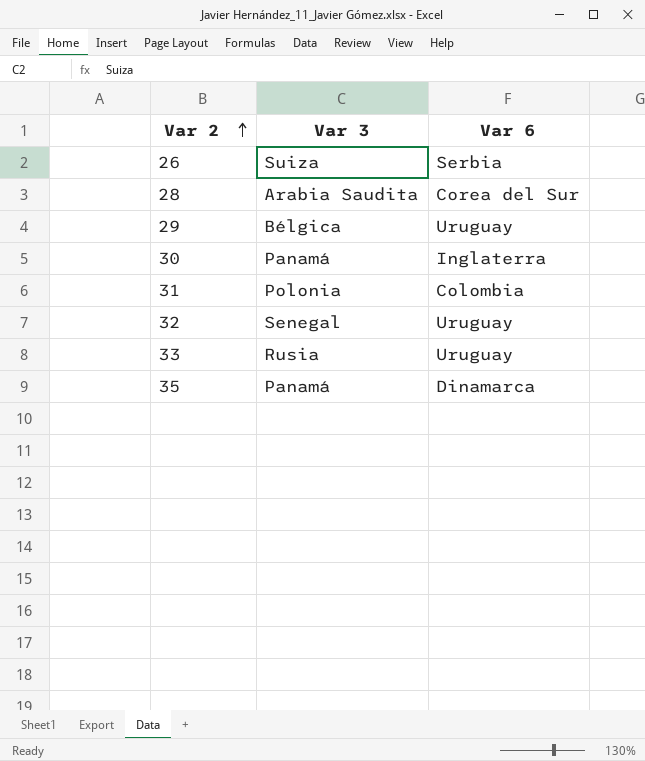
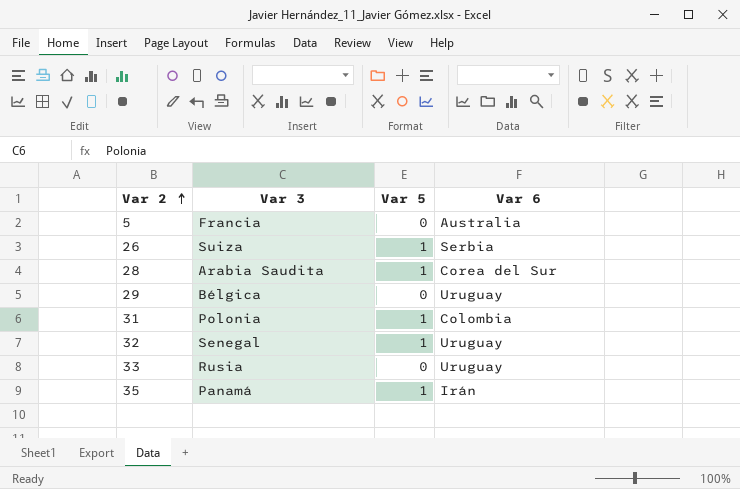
column Var 5 | position: none -> 3
row 30: Panamá | Inglaterra -> none
row 5: none -> Francia | 0 | Australia
35 | Var 6: Dinamarca -> Irán

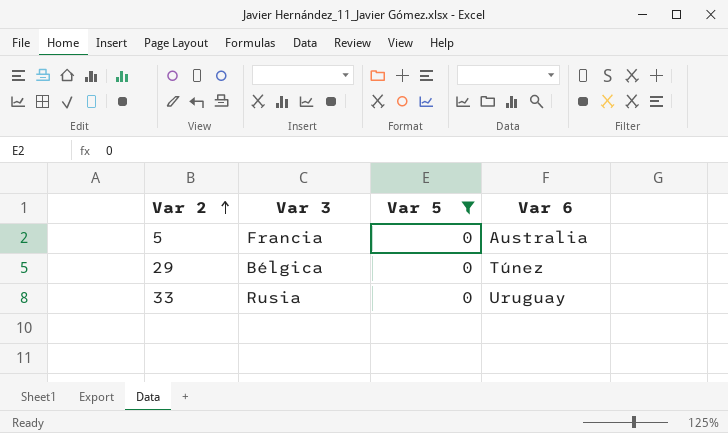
filter: none -> Var 5 = 0
29 | Var 6: Uruguay -> Túnez

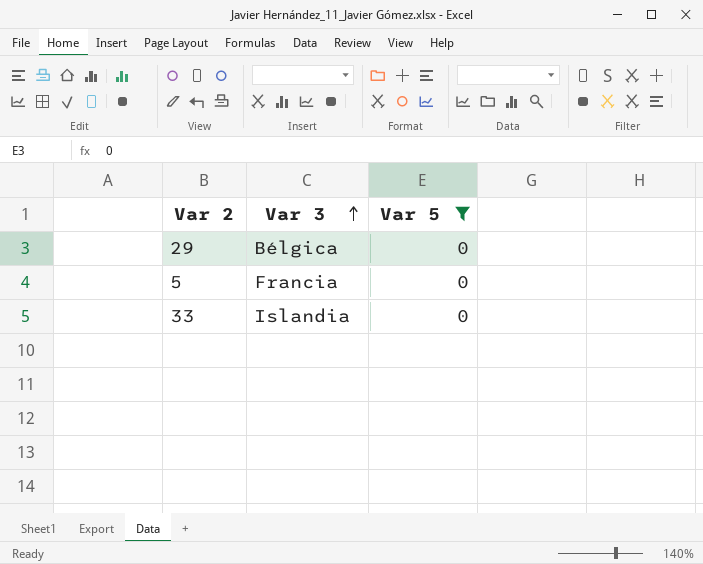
row order: Var 2 ascending -> Var 3 ascending
column Var 6 | position: 4 -> none
33 | Var 3: Rusia -> Islandia

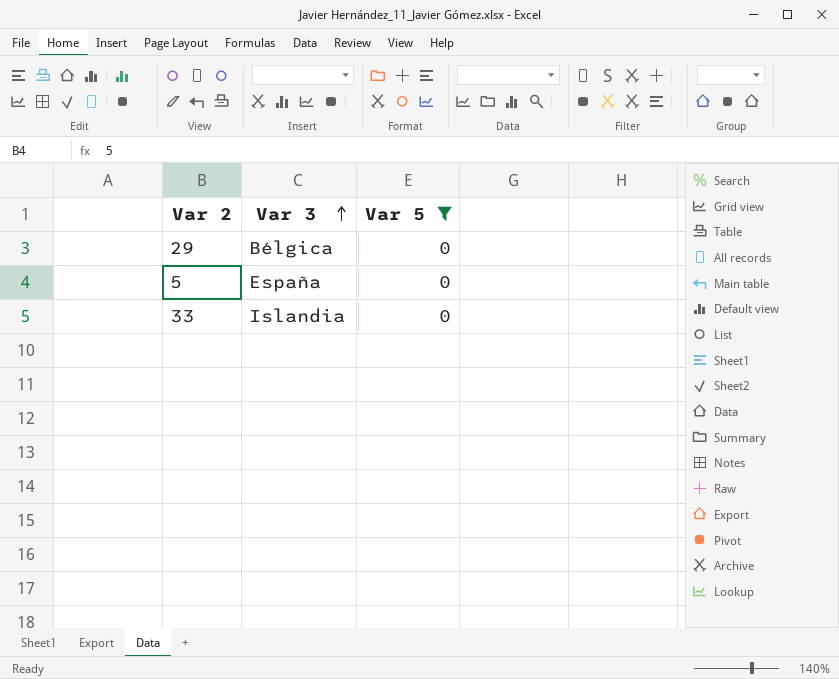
5 | Var 3: Francia -> España

